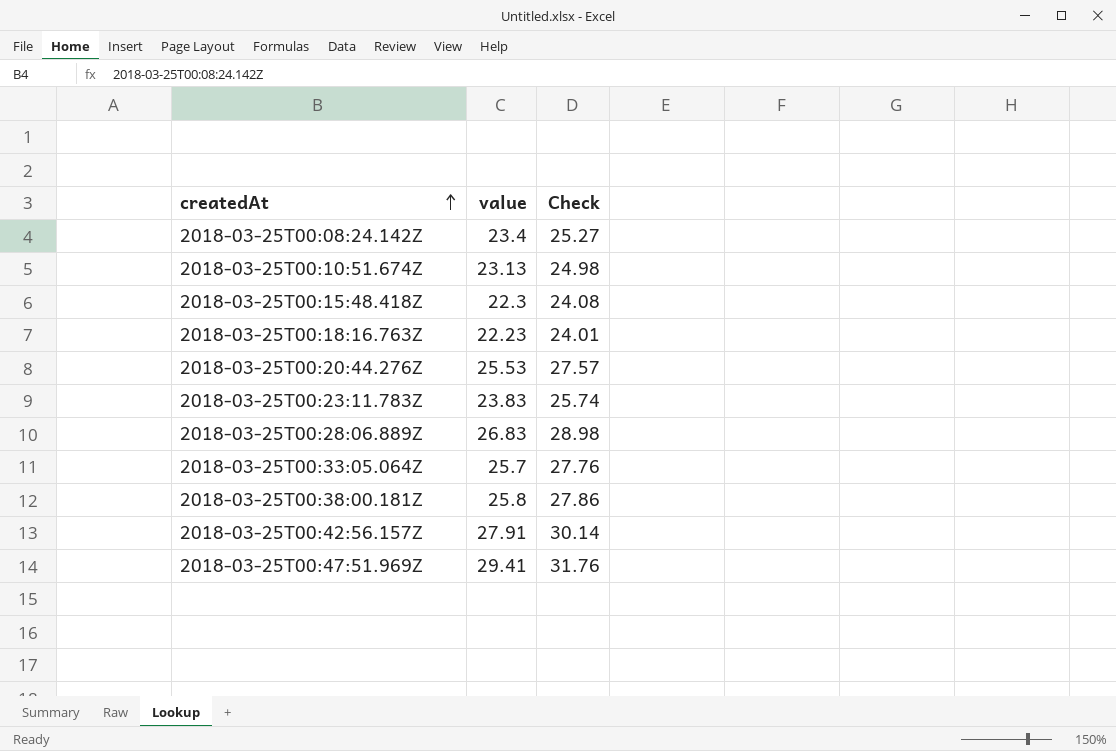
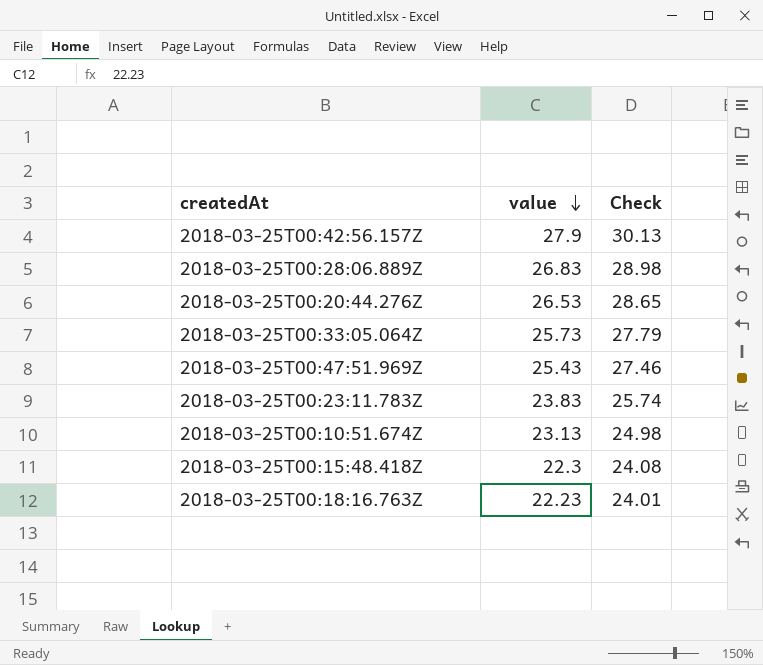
row order: createdAt ascending -> value descending
row 2018-03-25T00:08:24.142Z: 23.4 | 25.27 -> none
row 2018-03-25T00:38:00.181Z: 25.8 | 27.86 -> none
2018-03-25T00:42:56.157Z | value: 27.91 -> 27.9
2018-03-25T00:42:56.157Z | Check: 30.14 -> 30.13
2018-03-25T00:20:44.276Z | value: 25.53 -> 26.53
2018-03-25T00:20:44.276Z | Check: 27.57 -> 28.65
2018-03-25T00:33:05.064Z | value: 25.7 -> 25.73
2018-03-25T00:33:05.064Z | Check: 27.76 -> 27.79
2018-03-25T00:47:51.969Z | value: 29.41 -> 25.43
2018-03-25T00:47:51.969Z | Check: 31.76 -> 27.46

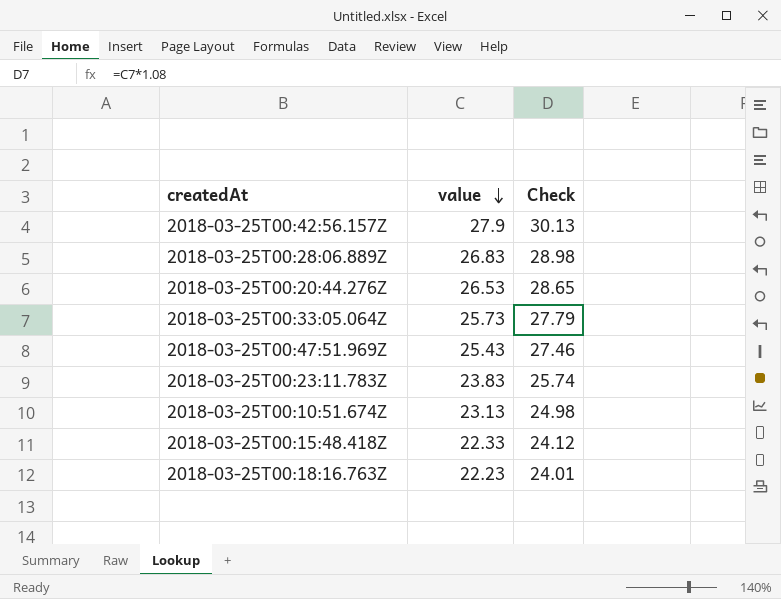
2018-03-25T00:15:48.418Z | value: 22.3 -> 22.33
2018-03-25T00:15:48.418Z | Check: 24.08 -> 24.12

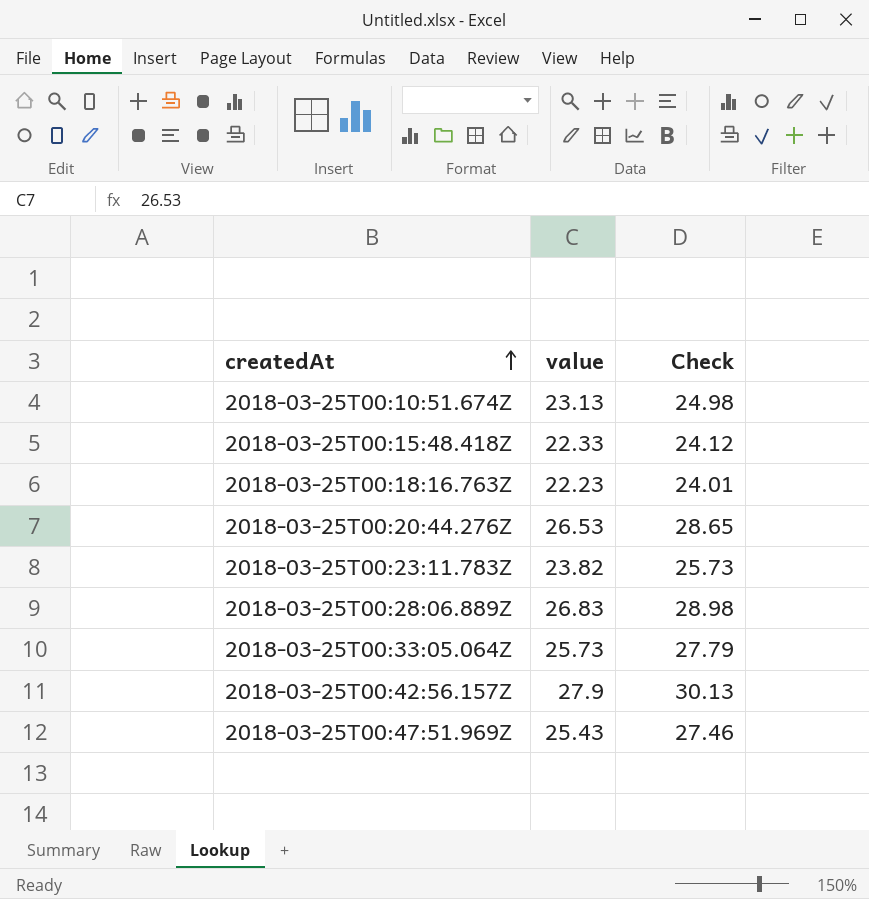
row order: value descending -> createdAt ascending
2018-03-25T00:23:11.783Z | value: 23.83 -> 23.82
2018-03-25T00:23:11.783Z | Check: 25.74 -> 25.73

